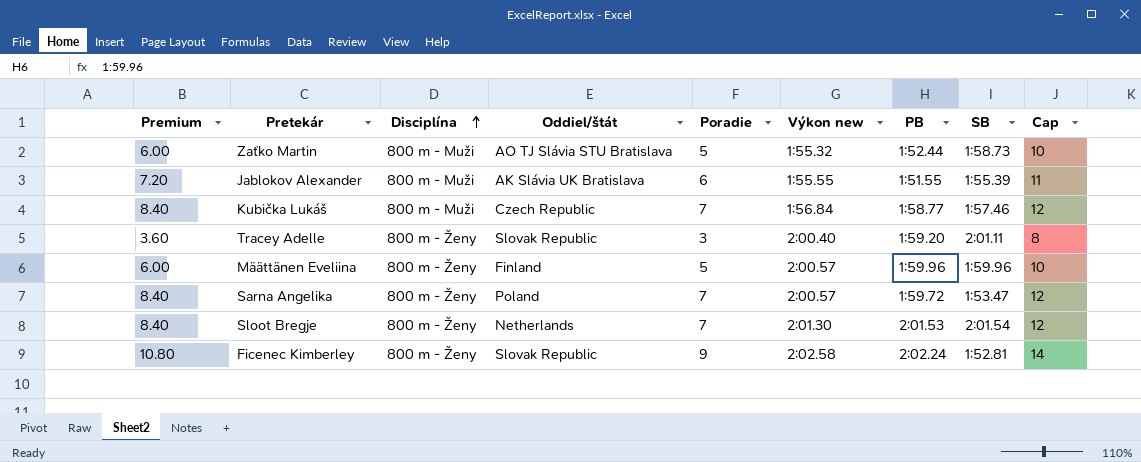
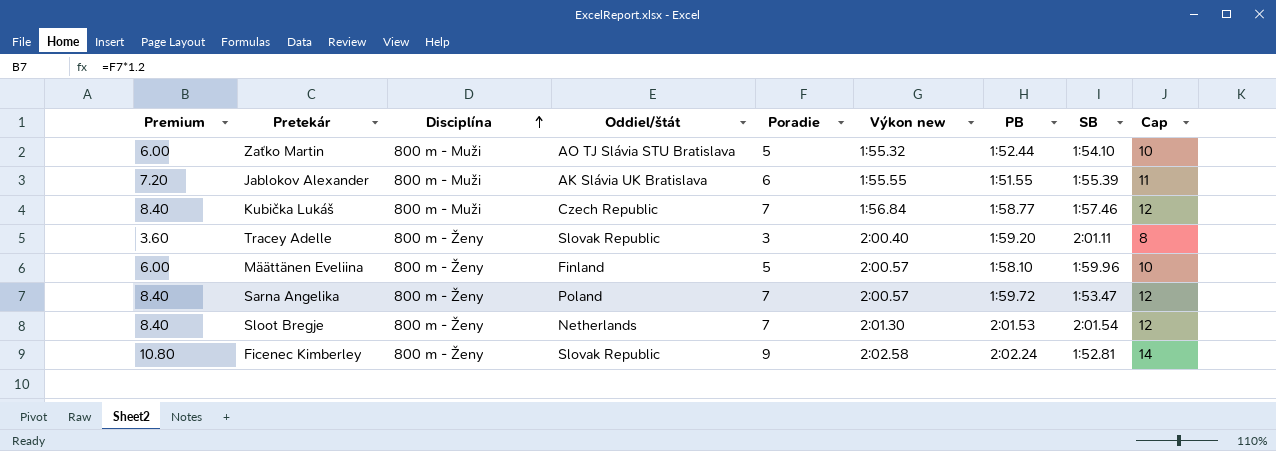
Zaťko Martin | SB: 1:58.73 -> 1:54.10
Määttänen Eveliina | PB: 1:59.96 -> 1:58.10

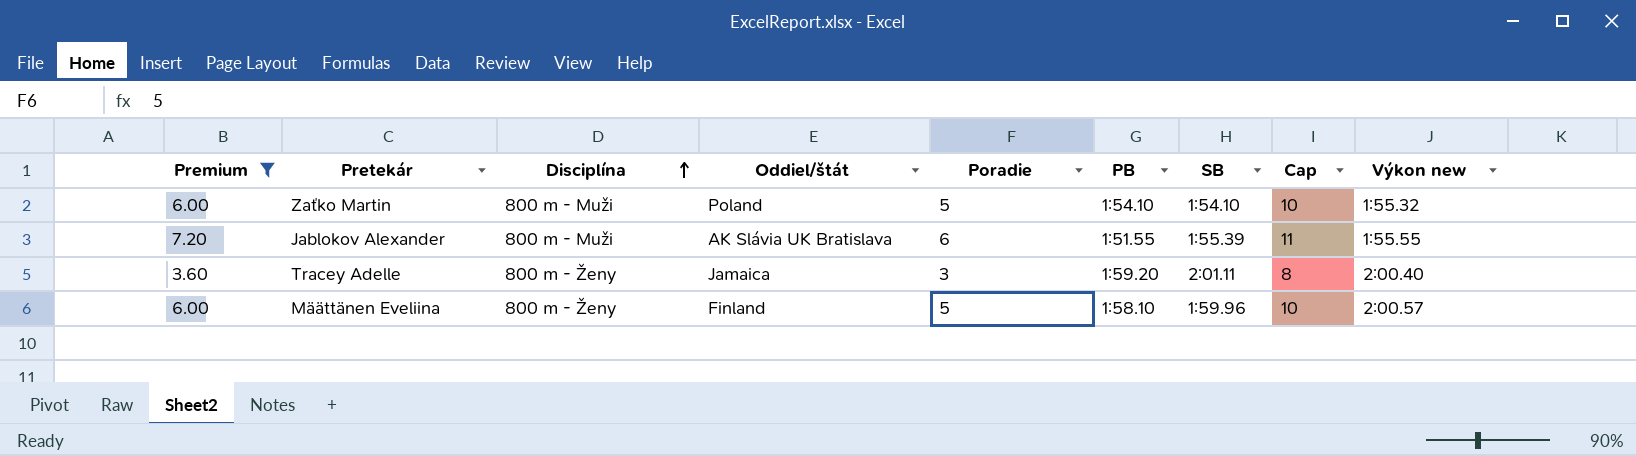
filter: none -> Premium <= 7.20
column Výkon new | position: 6 -> 9
Zaťko Martin | Oddiel/štát: AO TJ Slávia STU Bratislava -> Poland
Zaťko Martin | PB: 1:52.44 -> 1:54.10
Tracey Adelle | Oddiel/štát: Slovak Republic -> Jamaica

